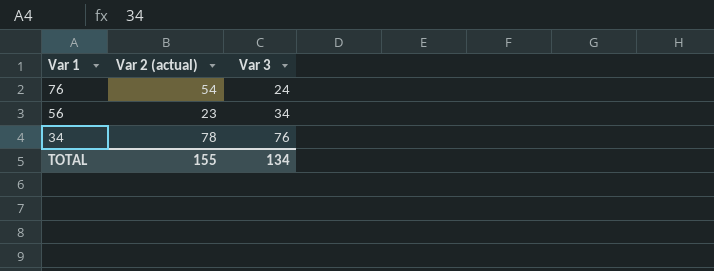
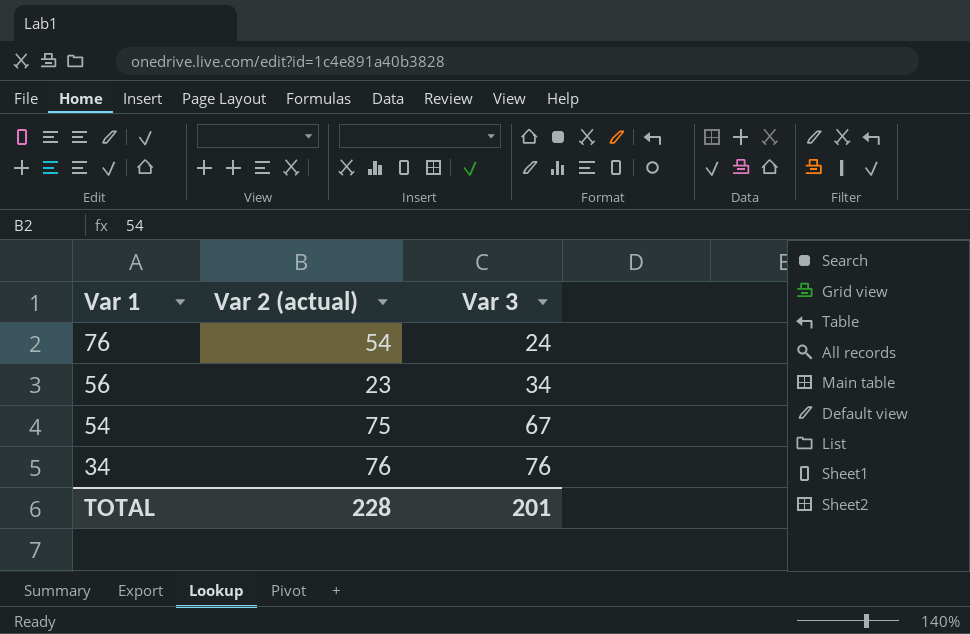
row 54: none -> 75 | 67
34 | Var 2 (actual): 78 -> 76
TOTAL | Var 2 (actual): 155 -> 228
TOTAL | Var 3: 134 -> 201

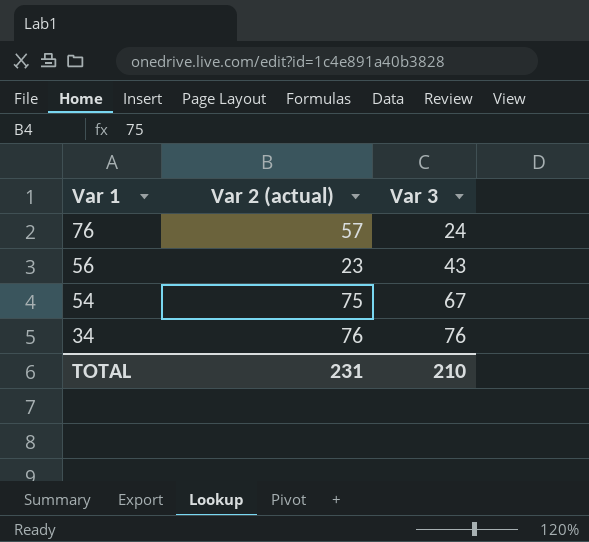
76 | Var 2 (actual): 54 -> 57
56 | Var 3: 34 -> 43
TOTAL | Var 2 (actual): 228 -> 231
TOTAL | Var 3: 201 -> 210

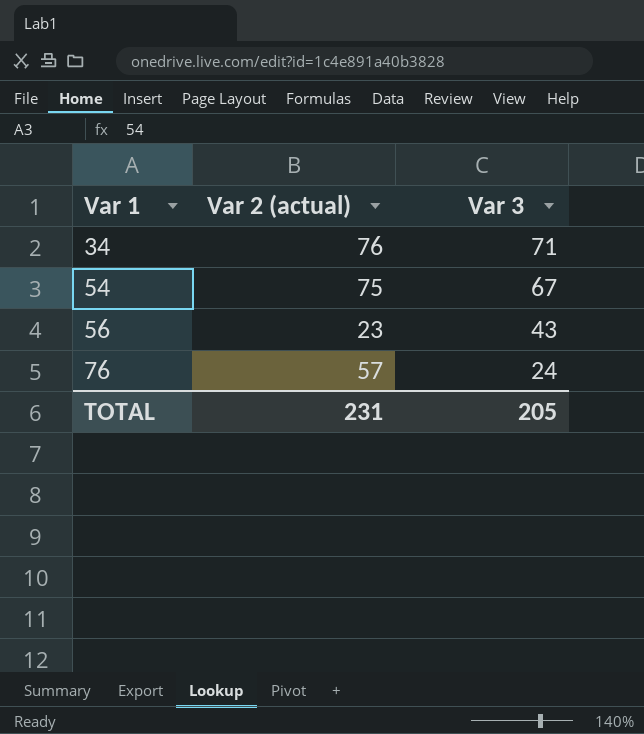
row order: Var 1 descending -> Var 1 ascending
34 | Var 3: 76 -> 71
TOTAL | Var 3: 210 -> 205

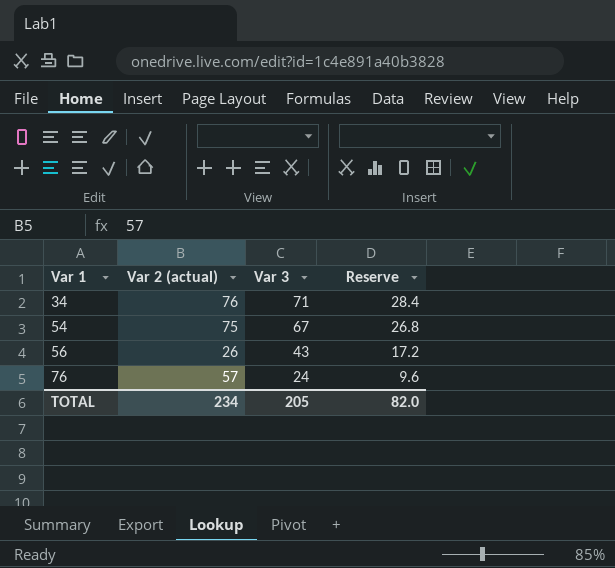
column Reserve | formula: none -> [Var 3] * 0.4
56 | Var 2 (actual): 23 -> 26
TOTAL | Var 2 (actual): 231 -> 234

